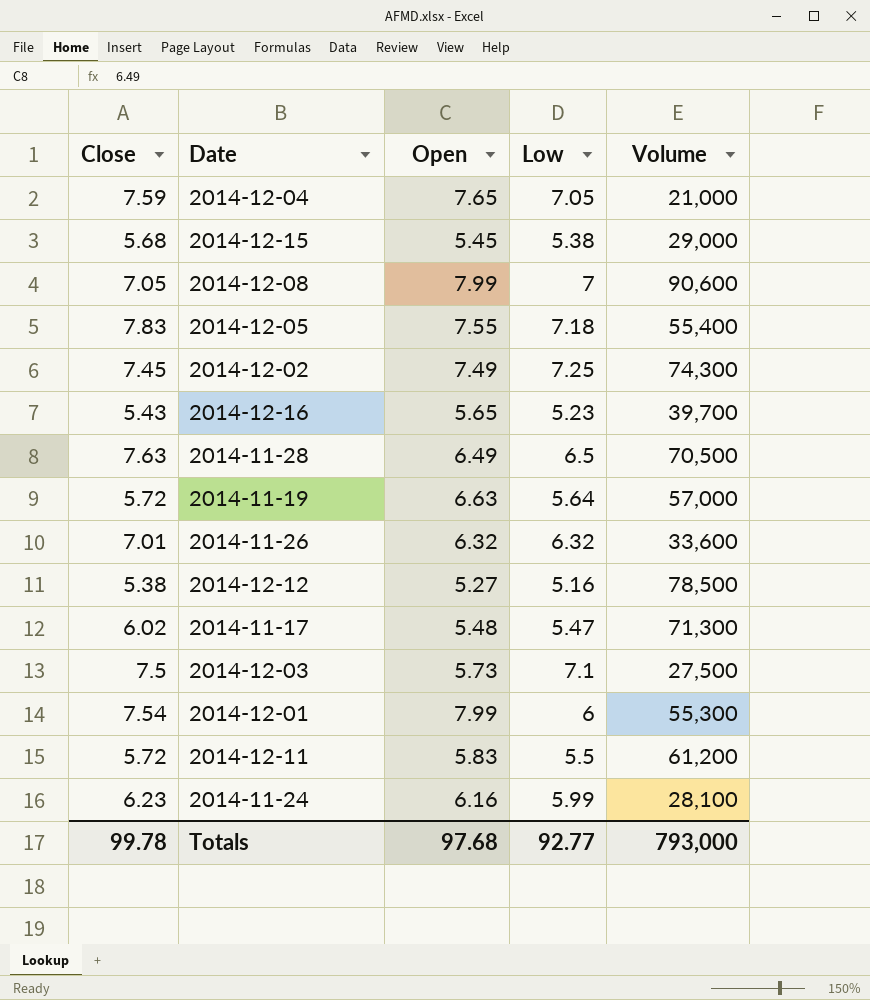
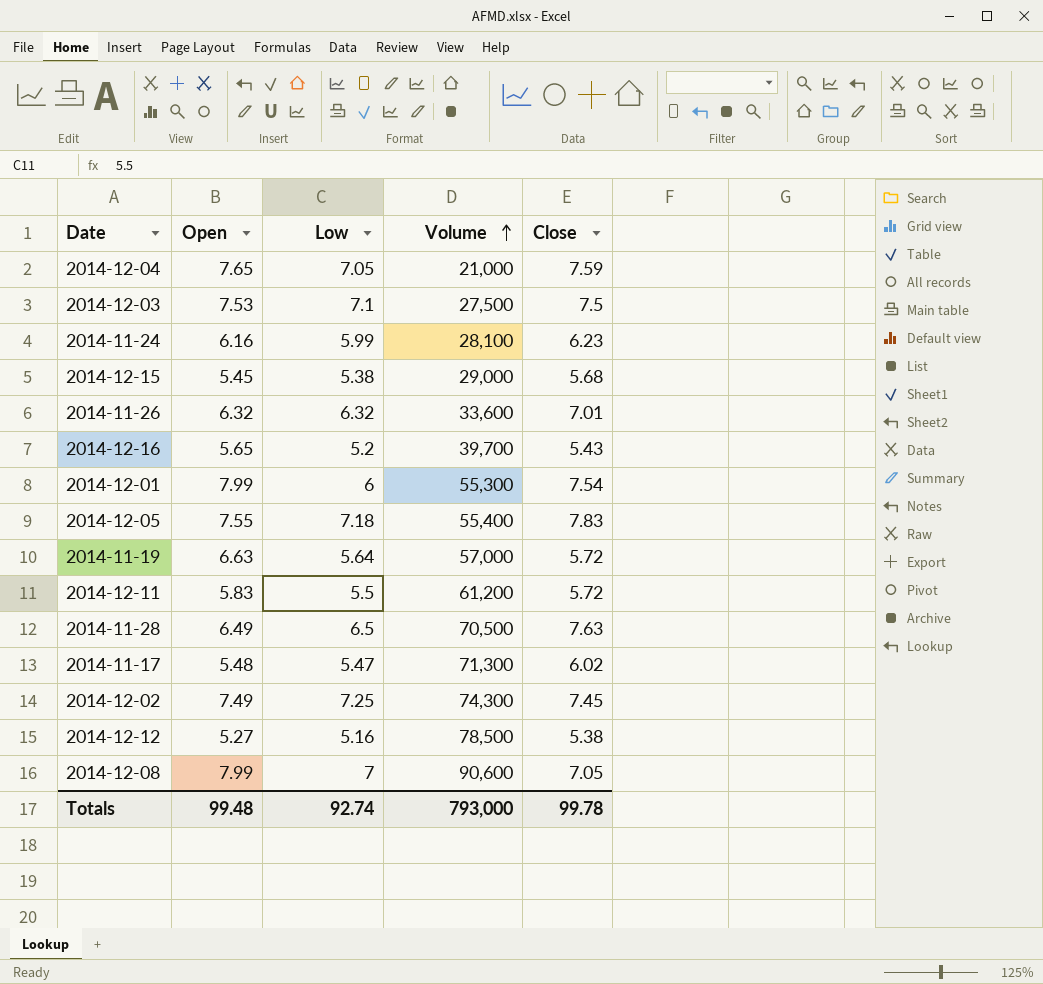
row order: none -> Volume ascending
column Close | position: 1 -> 5
2014-12-03 | Open: 5.73 -> 7.53
2014-12-16 | Low: 5.23 -> 5.2
Totals | Open: 97.68 -> 99.48
Totals | Low: 92.77 -> 92.74

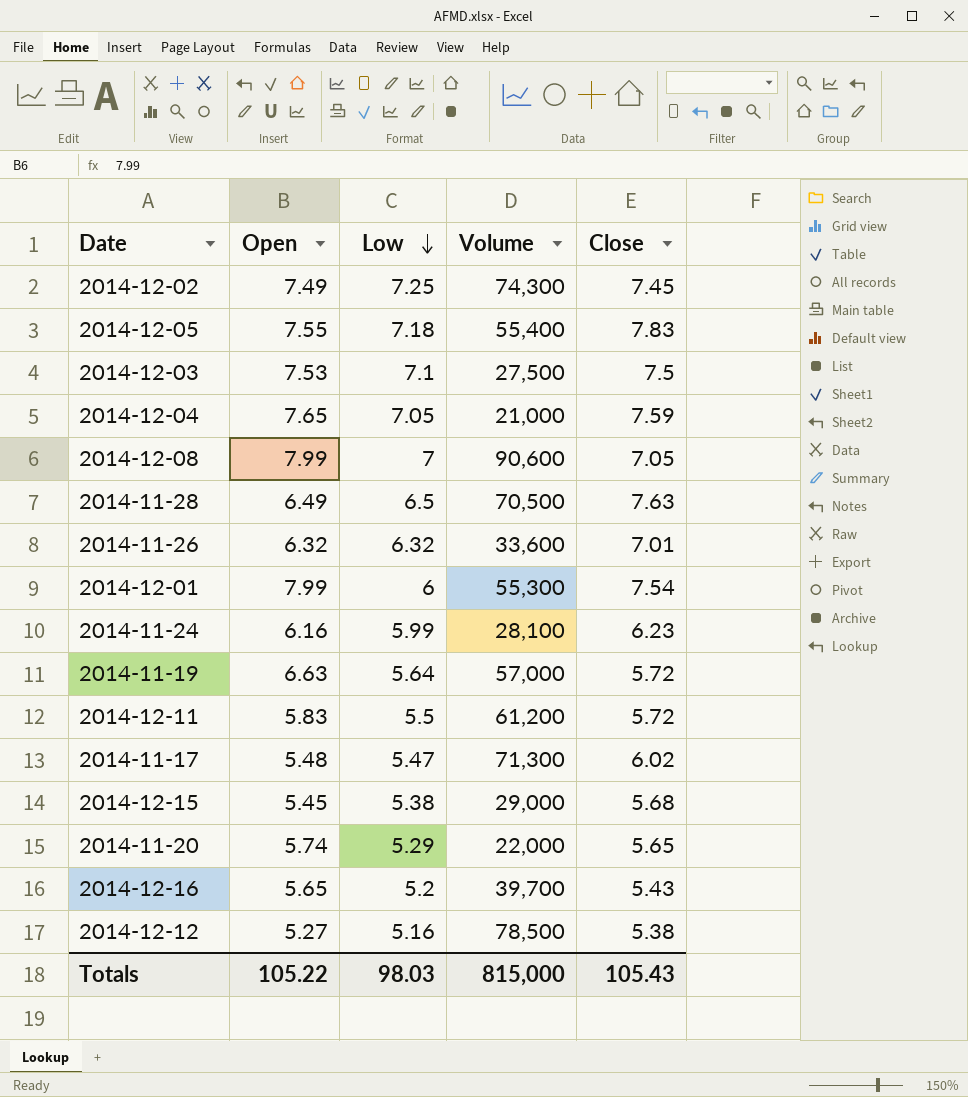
row order: Volume ascending -> Low descending
row 2014-11-20: none -> 5.74 | 5.29 | 22,000 | 5.65
Totals | Open: 99.48 -> 105.22
Totals | Low: 92.74 -> 98.03
Totals | Volume: 793,000 -> 815,000
Totals | Close: 99.78 -> 105.43

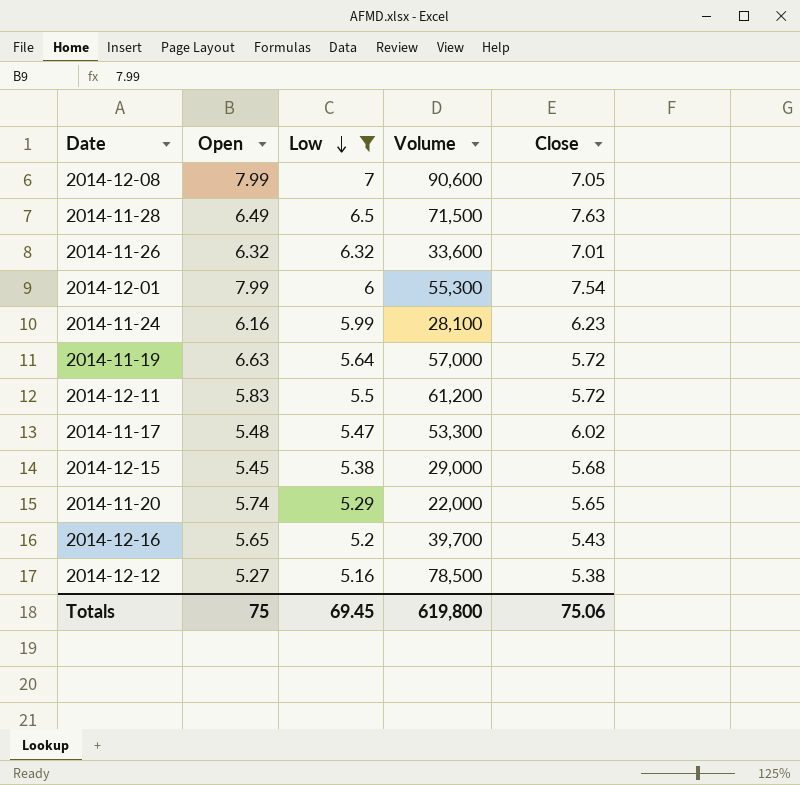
filter: none -> Low <= 7
2014-11-28 | Volume: 70,500 -> 71,500
2014-11-17 | Volume: 71,300 -> 53,300
Totals | Open: 105.22 -> 75
Totals | Low: 98.03 -> 69.45
Totals | Volume: 815,000 -> 619,800
Totals | Close: 105.43 -> 75.06

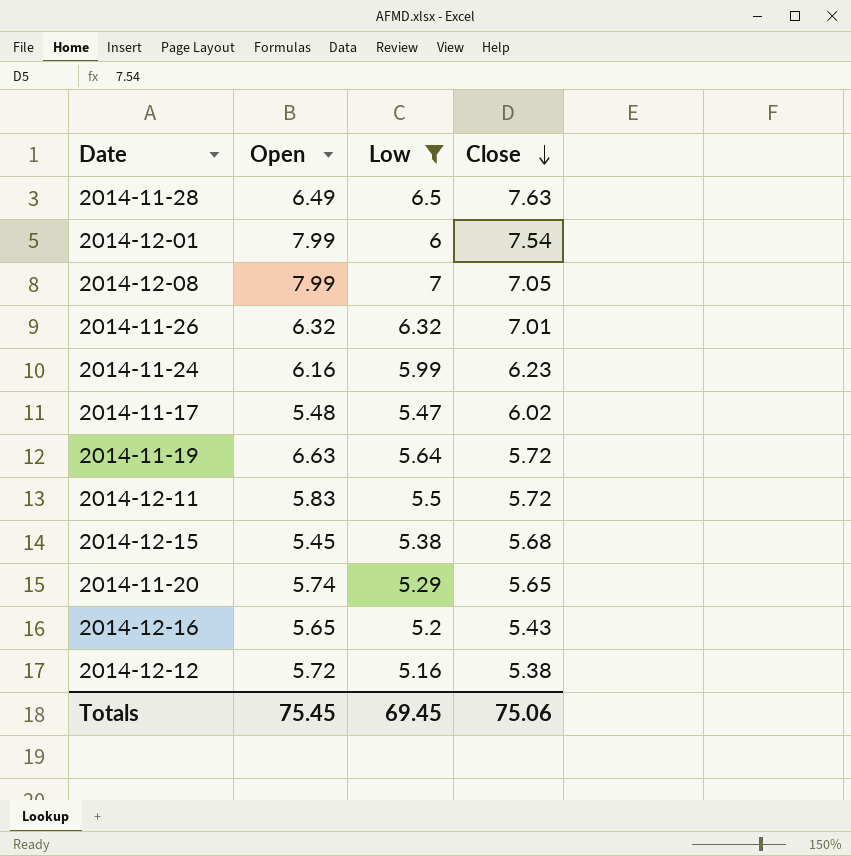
row order: Low descending -> Close descending
column Volume | position: 4 -> none
2014-12-12 | Open: 5.27 -> 5.72
Totals | Open: 75 -> 75.45

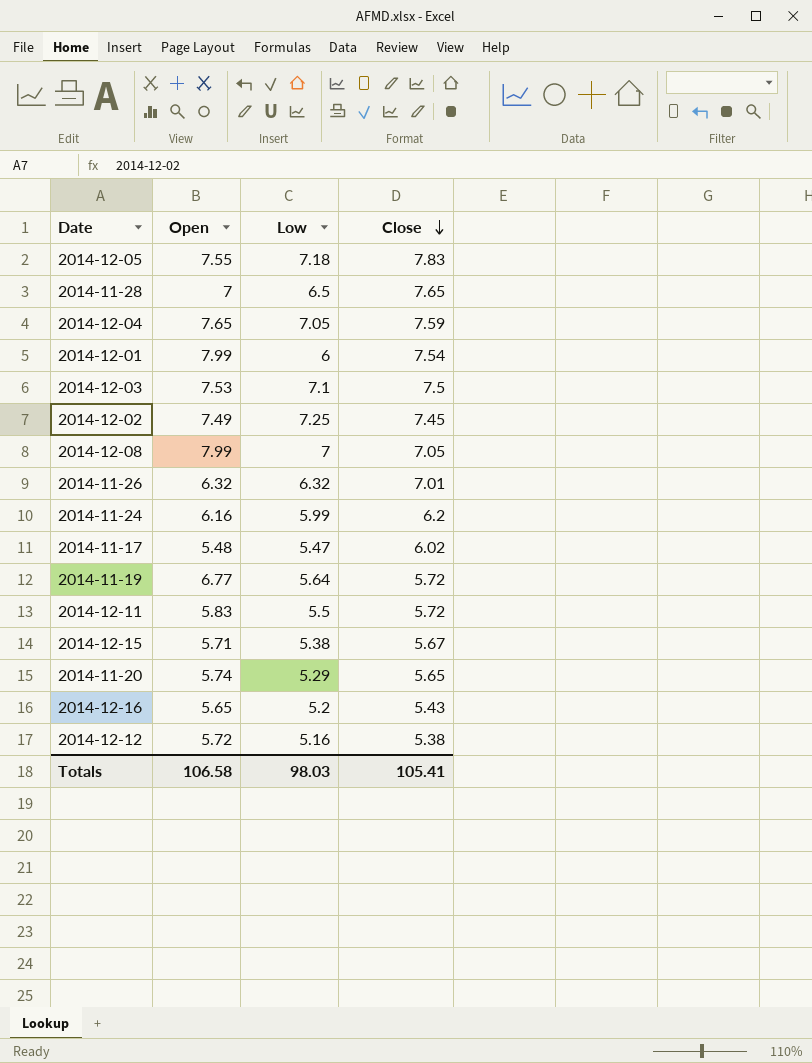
filter: Low <= 7 -> none
2014-11-28 | Open: 6.49 -> 7
2014-11-28 | Close: 7.63 -> 7.65
2014-11-24 | Close: 6.23 -> 6.2
2014-11-19 | Open: 6.63 -> 6.77
2014-12-15 | Open: 5.45 -> 5.71
2014-12-15 | Close: 5.68 -> 5.67
Totals | Open: 75.45 -> 106.58
Totals | Low: 69.45 -> 98.03
Totals | Close: 75.06 -> 105.41

